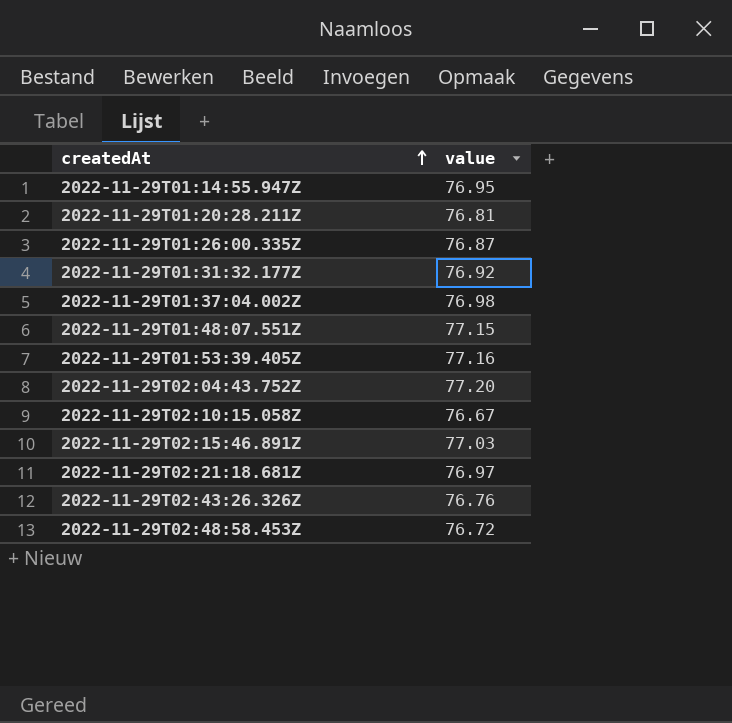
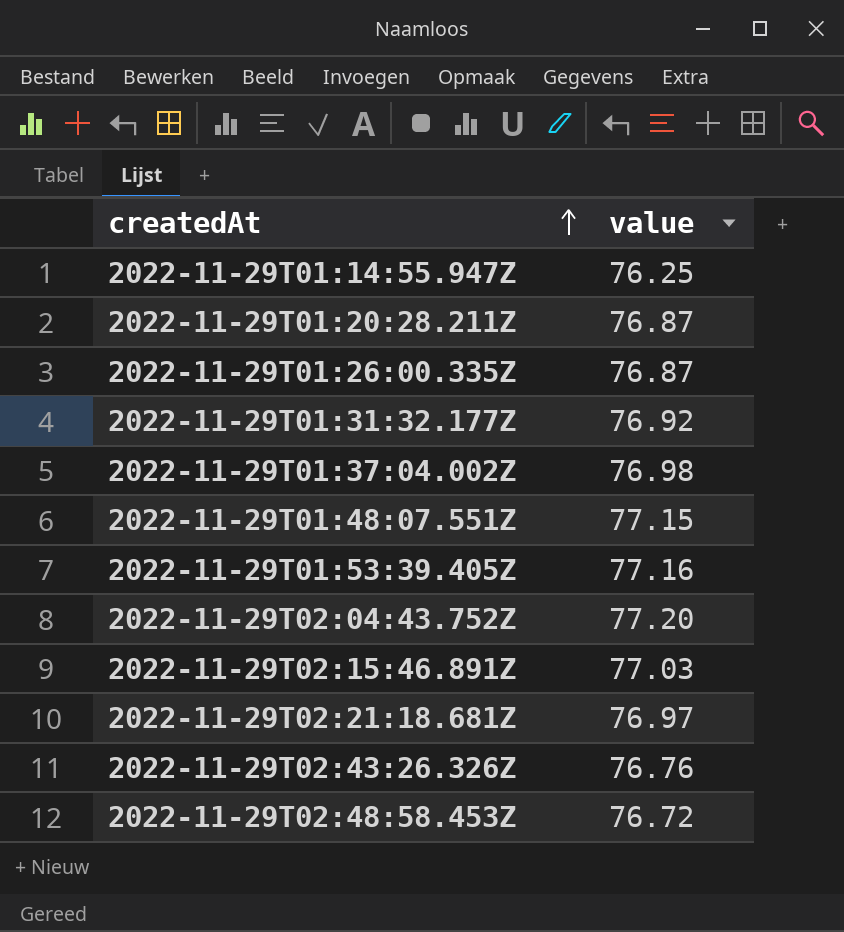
row 2022-11-29T02:10:15.058Z: 76.67 -> none
2022-11-29T01:14:55.947Z | value: 76.95 -> 76.25
2022-11-29T01:20:28.211Z | value: 76.81 -> 76.87

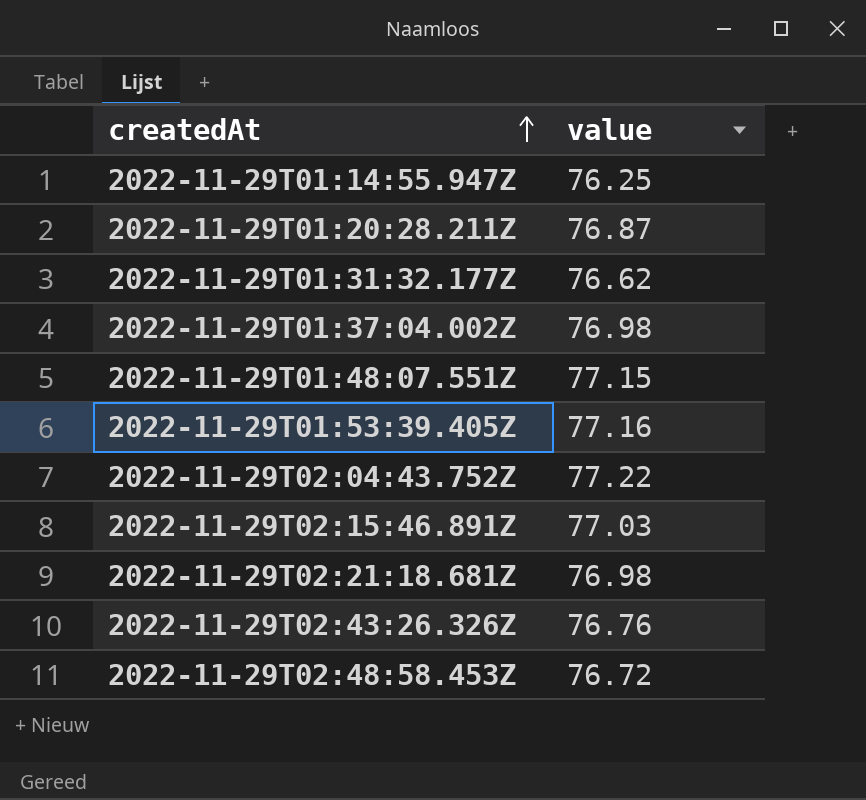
row 2022-11-29T01:26:00.335Z: 76.87 -> none
2022-11-29T01:31:32.177Z | value: 76.92 -> 76.62
2022-11-29T02:04:43.752Z | value: 77.20 -> 77.22
2022-11-29T02:21:18.681Z | value: 76.97 -> 76.98

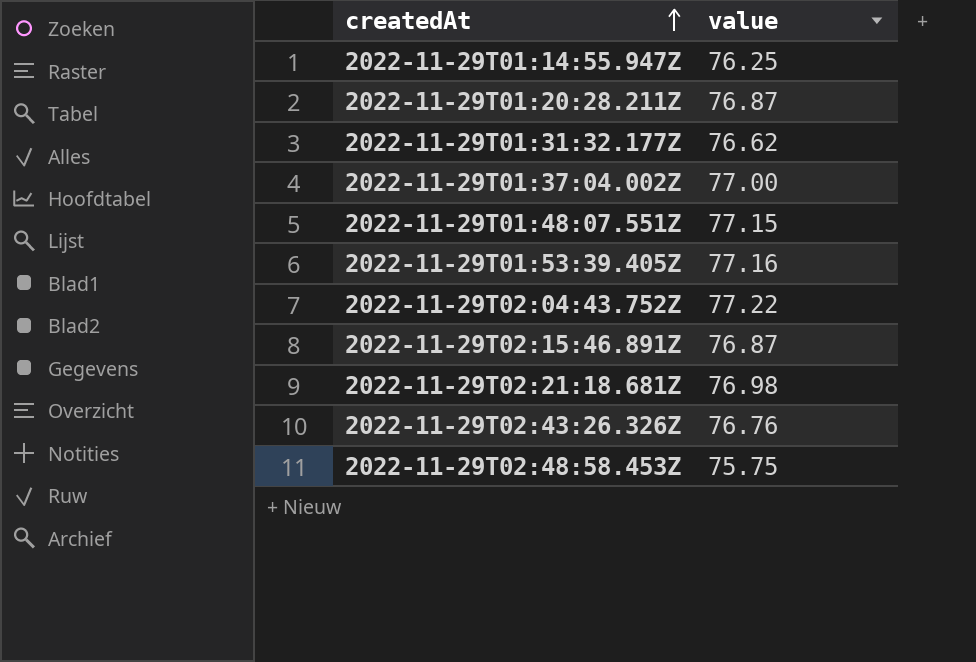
2022-11-29T01:37:04.002Z | value: 76.98 -> 77.00
2022-11-29T02:15:46.891Z | value: 77.03 -> 76.87
2022-11-29T02:48:58.453Z | value: 76.72 -> 75.75

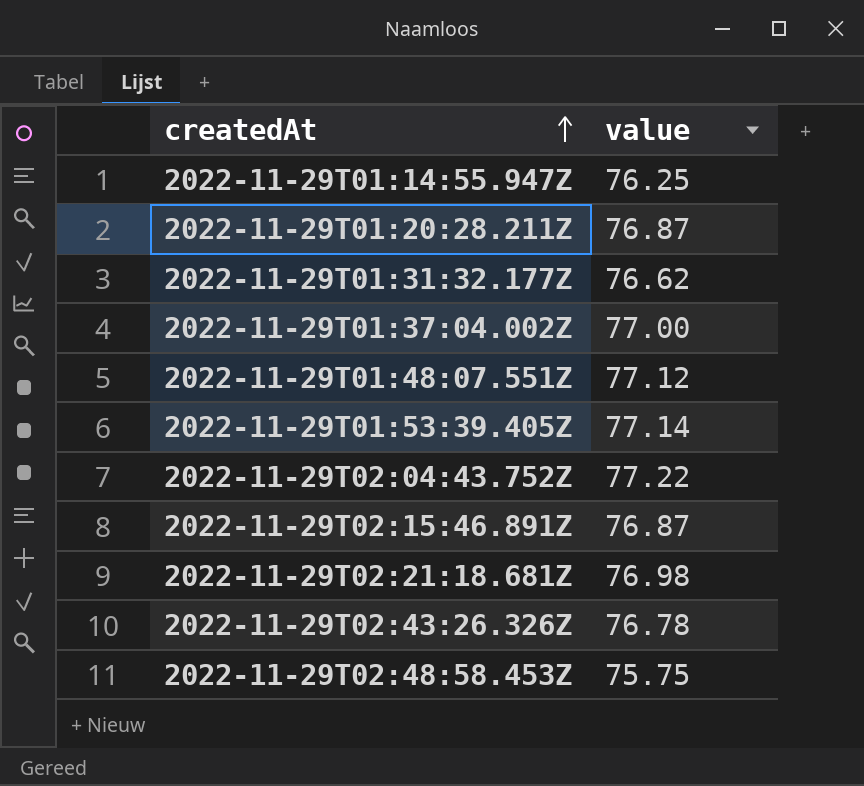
2022-11-29T01:48:07.551Z | value: 77.15 -> 77.12
2022-11-29T01:53:39.405Z | value: 77.16 -> 77.14
2022-11-29T02:43:26.326Z | value: 76.76 -> 76.78

